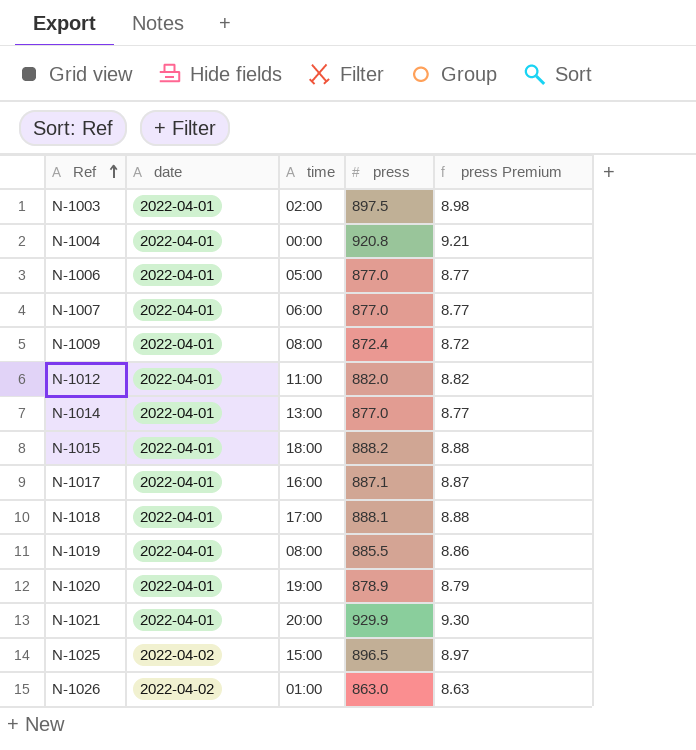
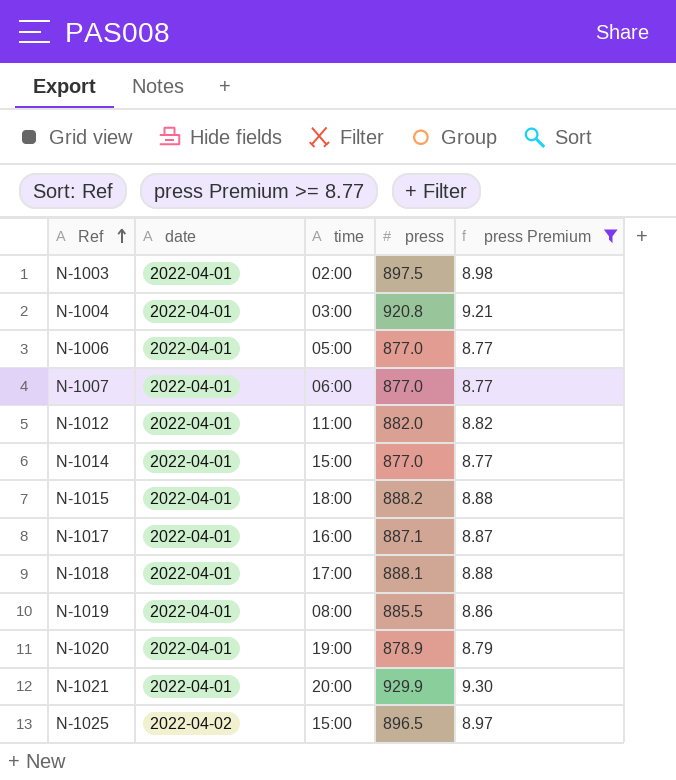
filter: none -> press Premium >= 8.77
N-1004 | time: 00:00 -> 03:00
N-1014 | time: 13:00 -> 15:00

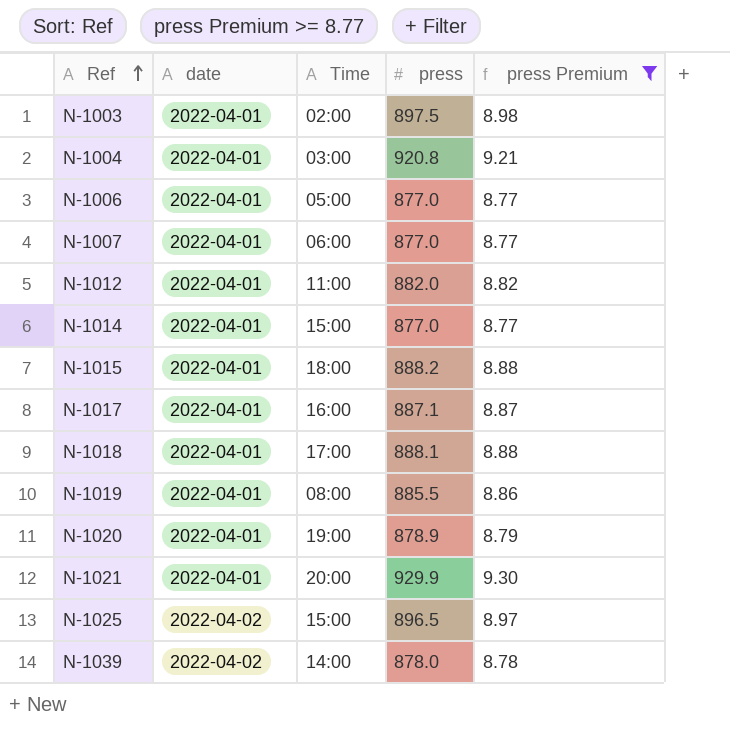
column name: time -> Time
row N-1039: none -> 2022-04-02 | 14:00 | 878.0 | 8.78

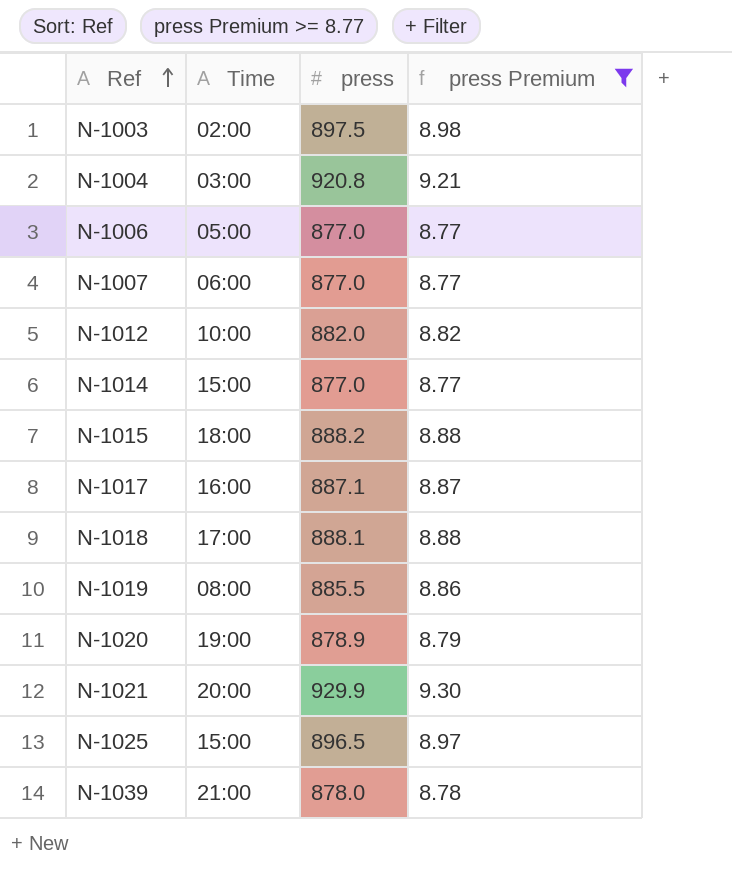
column date | position: 2 -> none
N-1012 | Time: 11:00 -> 10:00
N-1039 | Time: 14:00 -> 21:00

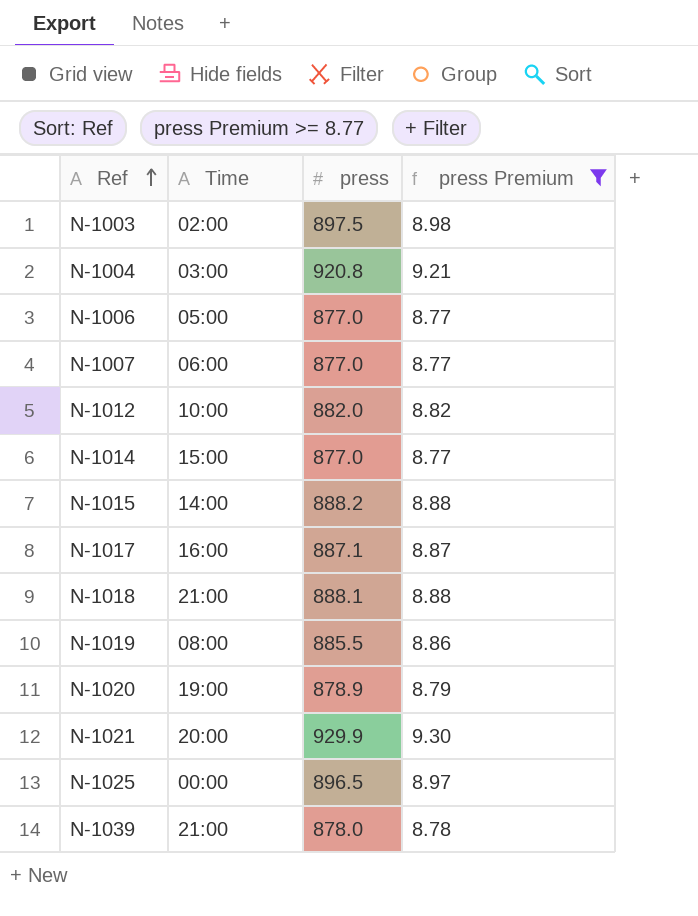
N-1015 | Time: 18:00 -> 14:00
N-1018 | Time: 17:00 -> 21:00
N-1025 | Time: 15:00 -> 00:00

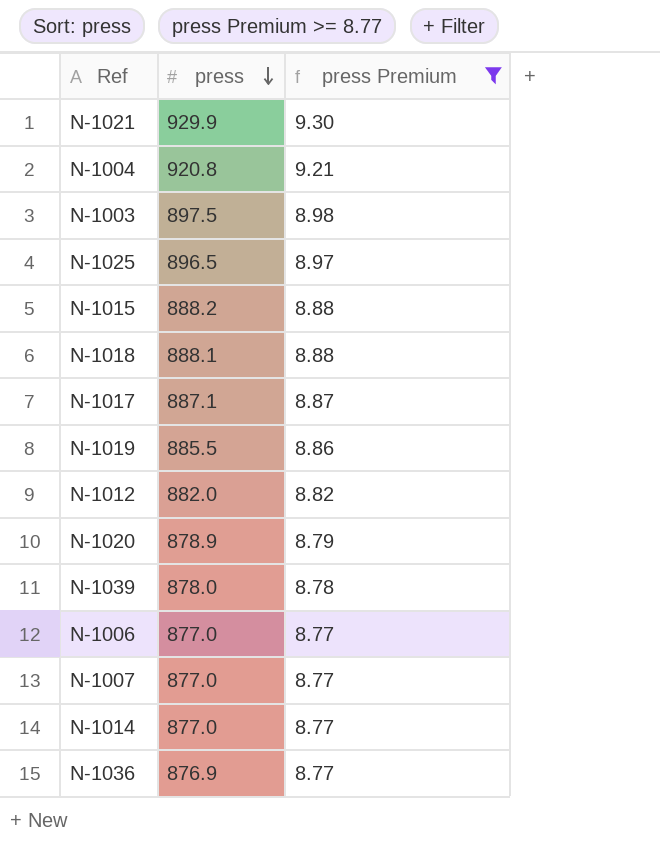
row order: Ref ascending -> press descending
column Time | position: 2 -> none
row N-1036: none -> 876.9 | 8.77

